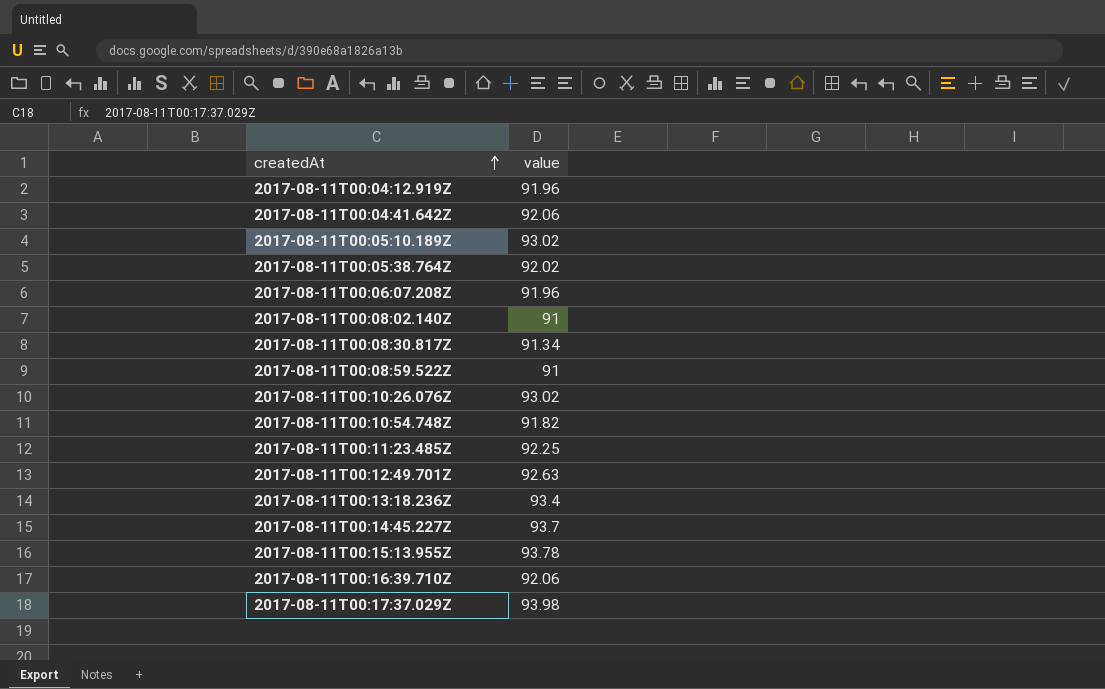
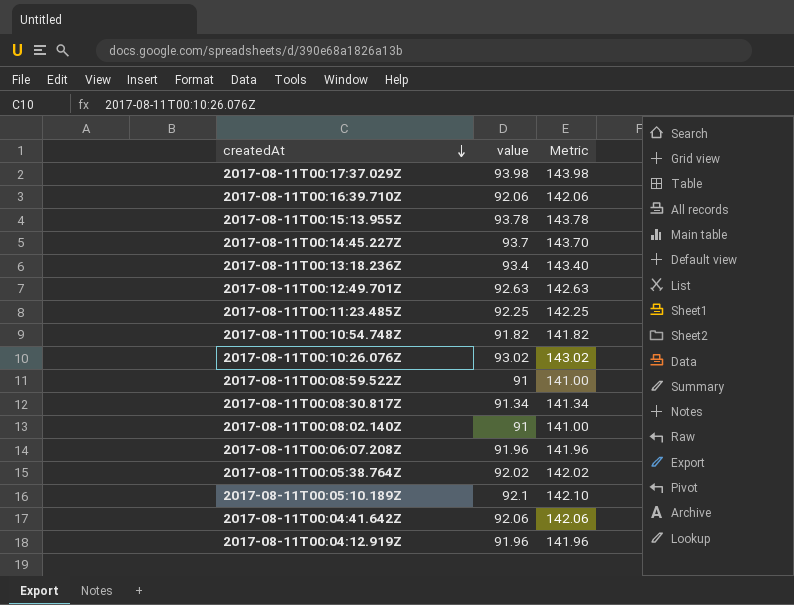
row order: createdAt ascending -> createdAt descending
column Metric | formula: none -> [value] + 50
2017-08-11T00:05:10.189Z | value: 93.02 -> 92.1

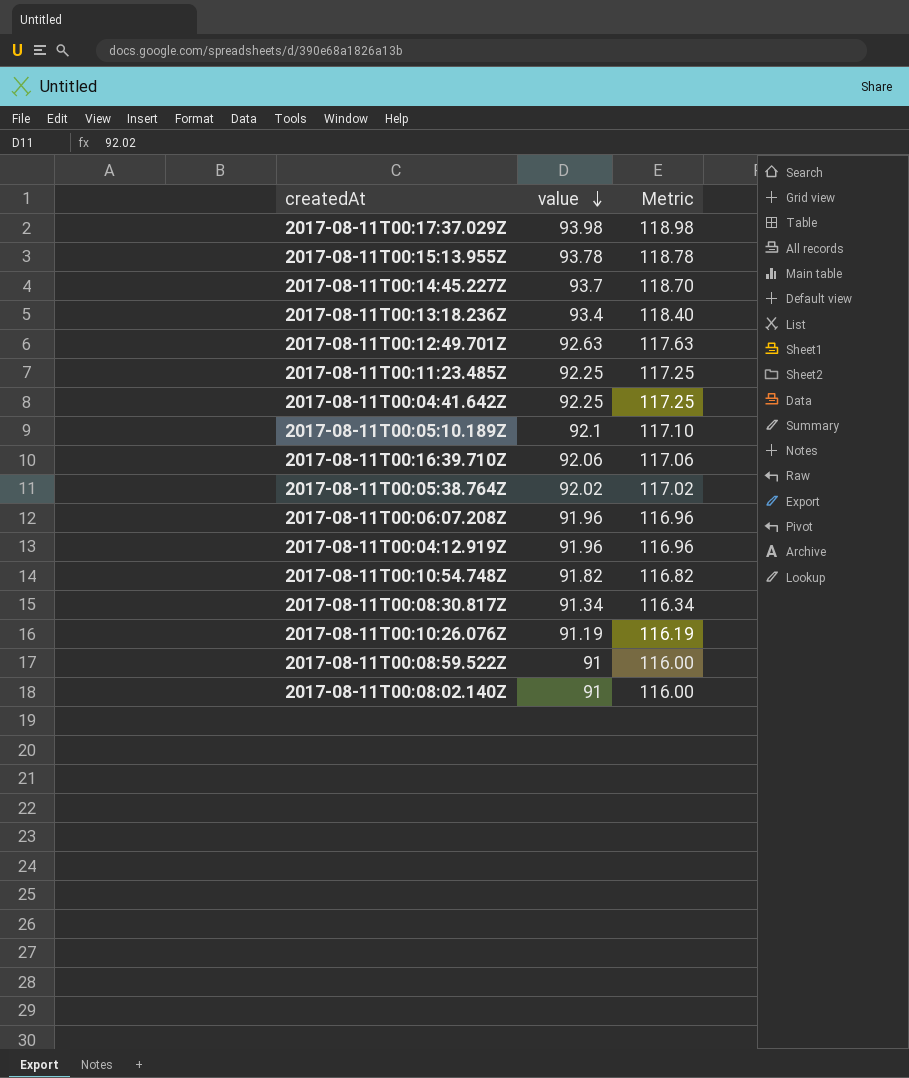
row order: createdAt descending -> value descending
column Metric | formula: [value] + 50 -> [value] + 25
2017-08-11T00:04:41.642Z | value: 92.06 -> 92.25
2017-08-11T00:10:26.076Z | value: 93.02 -> 91.19

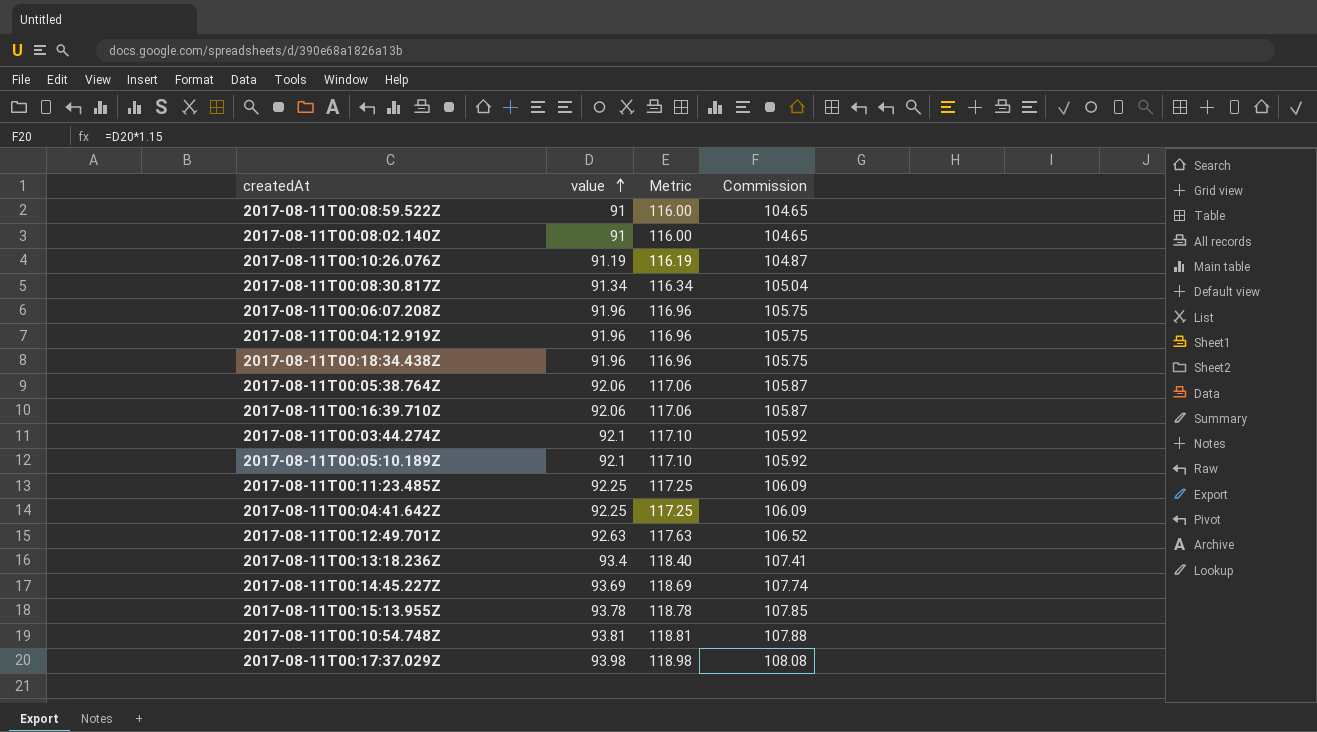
row order: value descending -> value ascending
column Commission | formula: none -> [value] * 1.15
row 2017-08-11T00:18:34.438Z: none -> 91.96 | 116.96 | 105.75
2017-08-11T00:05:38.764Z | value: 92.02 -> 92.06
2017-08-11T00:05:38.764Z | Metric: 117.02 -> 117.06
row 2017-08-11T00:03:44.274Z: none -> 92.1 | 117.10 | 105.92
2017-08-11T00:14:45.227Z | value: 93.7 -> 93.69
2017-08-11T00:14:45.227Z | Metric: 118.70 -> 118.69
2017-08-11T00:10:54.748Z | value: 91.82 -> 93.81
2017-08-11T00:10:54.748Z | Metric: 116.82 -> 118.81

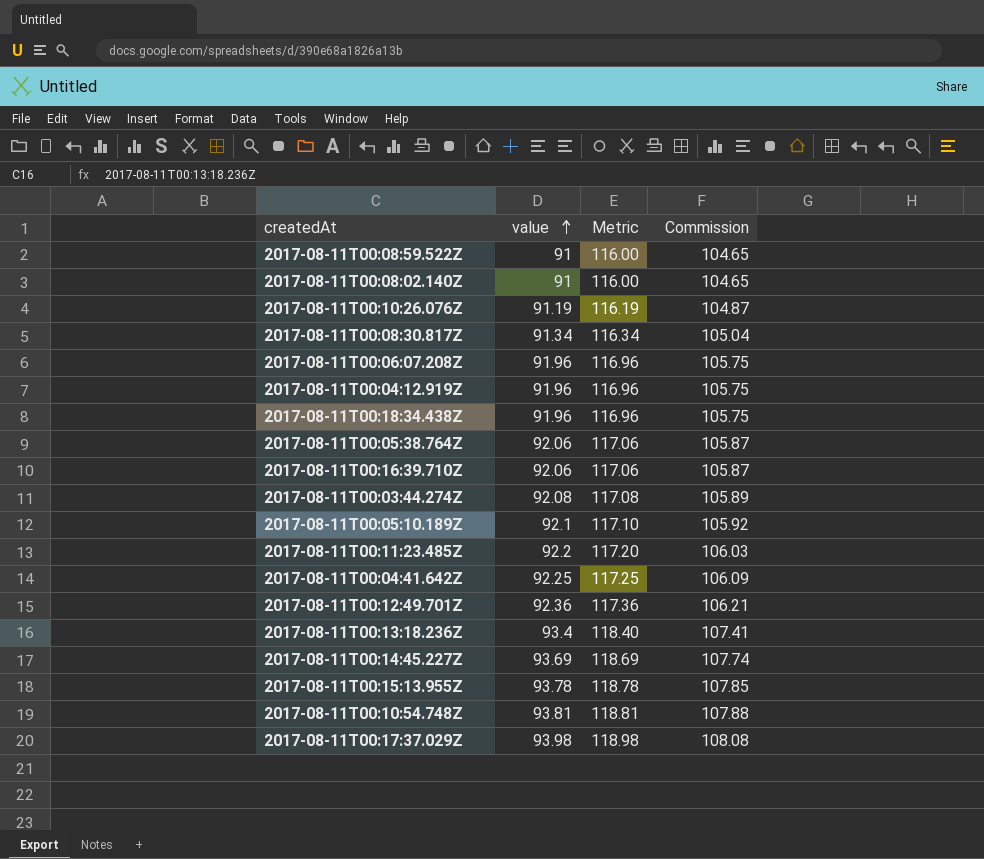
2017-08-11T00:03:44.274Z | value: 92.1 -> 92.08
2017-08-11T00:03:44.274Z | Metric: 117.10 -> 117.08
2017-08-11T00:03:44.274Z | Commission: 105.92 -> 105.89
2017-08-11T00:11:23.485Z | value: 92.25 -> 92.2
2017-08-11T00:11:23.485Z | Metric: 117.25 -> 117.20
2017-08-11T00:11:23.485Z | Commission: 106.09 -> 106.03
2017-08-11T00:12:49.701Z | value: 92.63 -> 92.36
2017-08-11T00:12:49.701Z | Metric: 117.63 -> 117.36
2017-08-11T00:12:49.701Z | Commission: 106.52 -> 106.21

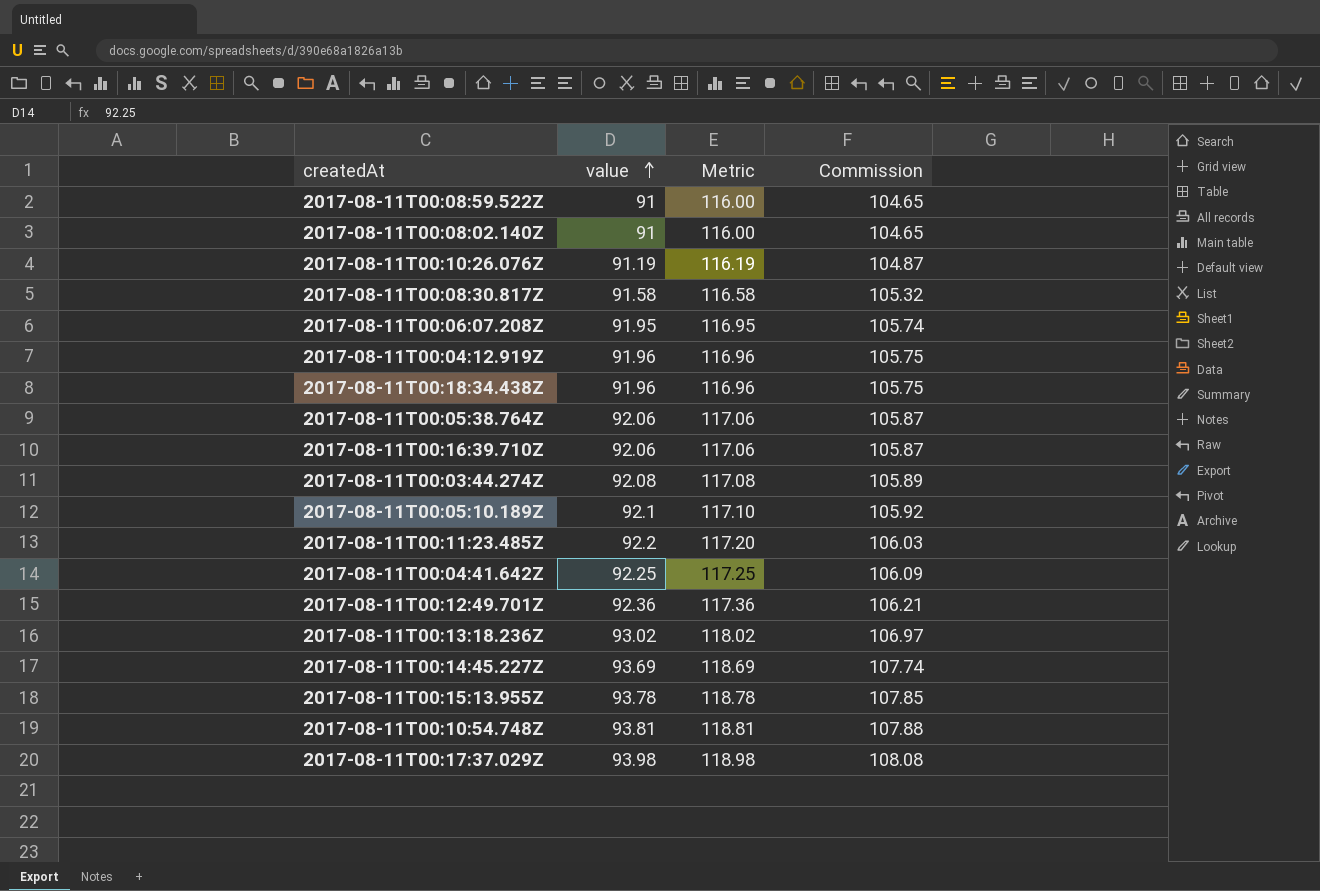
2017-08-11T00:08:30.817Z | value: 91.34 -> 91.58
2017-08-11T00:08:30.817Z | Metric: 116.34 -> 116.58
2017-08-11T00:08:30.817Z | Commission: 105.04 -> 105.32
2017-08-11T00:06:07.208Z | value: 91.96 -> 91.95
2017-08-11T00:06:07.208Z | Metric: 116.96 -> 116.95
2017-08-11T00:06:07.208Z | Commission: 105.75 -> 105.74
2017-08-11T00:13:18.236Z | value: 93.4 -> 93.02
2017-08-11T00:13:18.236Z | Metric: 118.40 -> 118.02
2017-08-11T00:13:18.236Z | Commission: 107.41 -> 106.97

